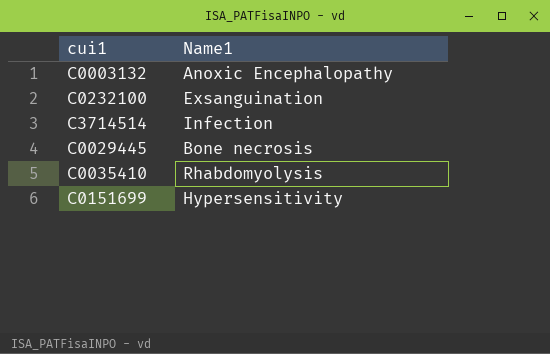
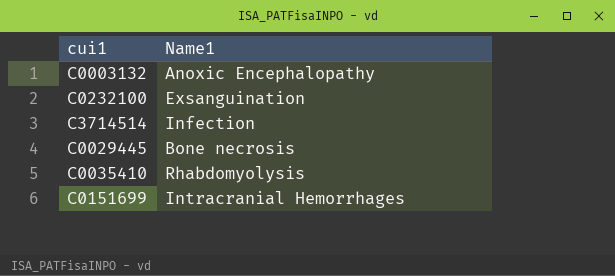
C0151699 | Name1: Hypersensitivity -> Intracranial Hemorrhages

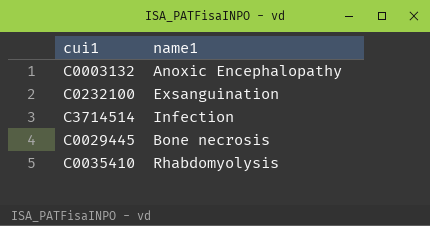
column name: Name1 -> name1
row C0151699: Intracranial Hemorrhages -> none

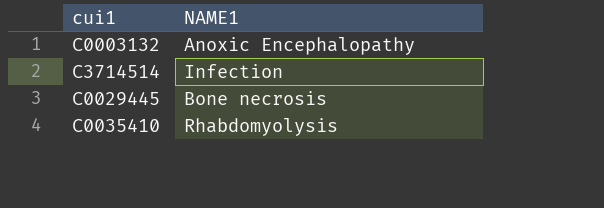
column name: name1 -> NAME1
row C0232100: Exsanguination -> none

